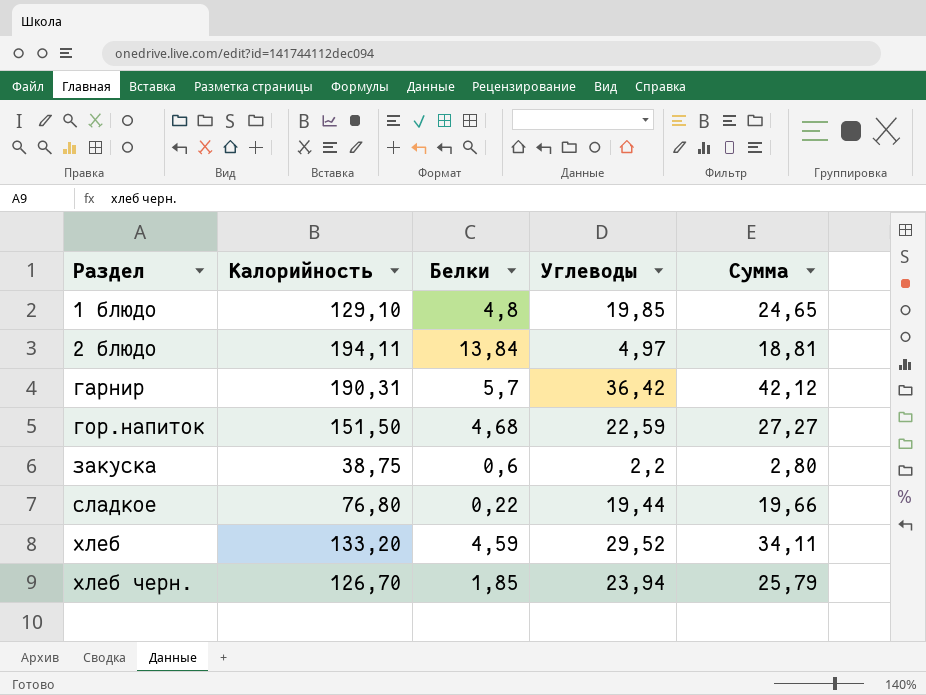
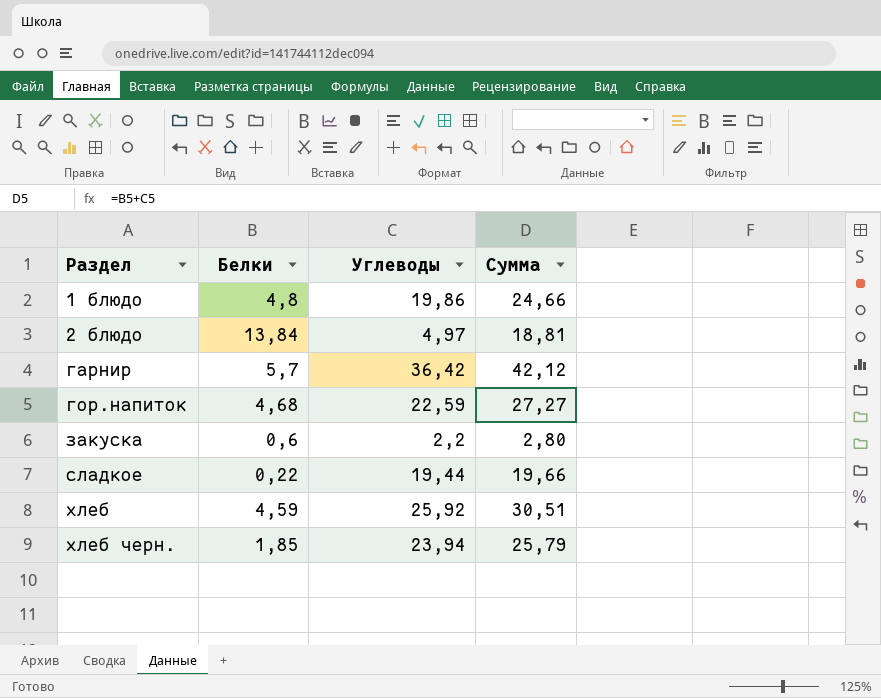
column Калорийность | position: 2 -> none
1 блюдо | Углеводы: 19,85 -> 19,86
1 блюдо | Сумма: 24,65 -> 24,66
хлеб | Углеводы: 29,52 -> 25,92
хлеб | Сумма: 34,11 -> 30,51

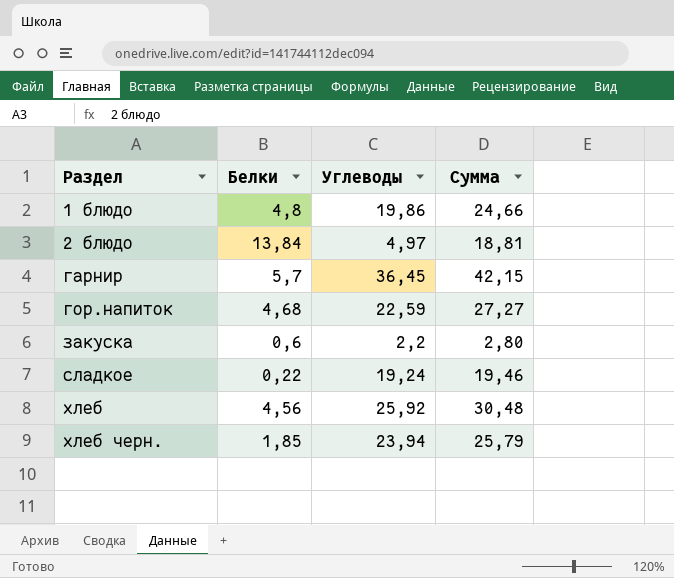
гарнир | Углеводы: 36,42 -> 36,45
гарнир | Сумма: 42,12 -> 42,15
сладкое | Углеводы: 19,44 -> 19,24
сладкое | Сумма: 19,66 -> 19,46
хлеб | Белки: 4,59 -> 4,56
хлеб | Сумма: 30,51 -> 30,48

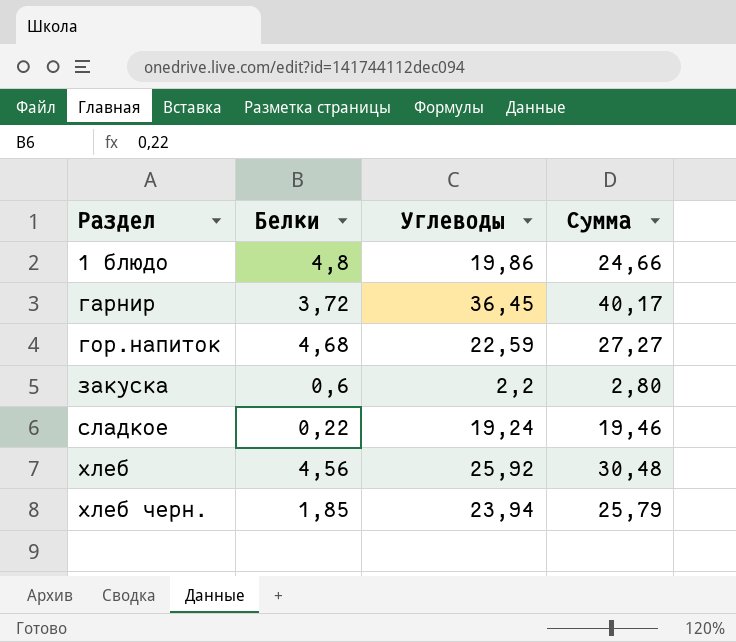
row 2 блюдо: 13,84 | 4,97 | 18,81 -> none
гарнир | Белки: 5,7 -> 3,72
гарнир | Сумма: 42,15 -> 40,17

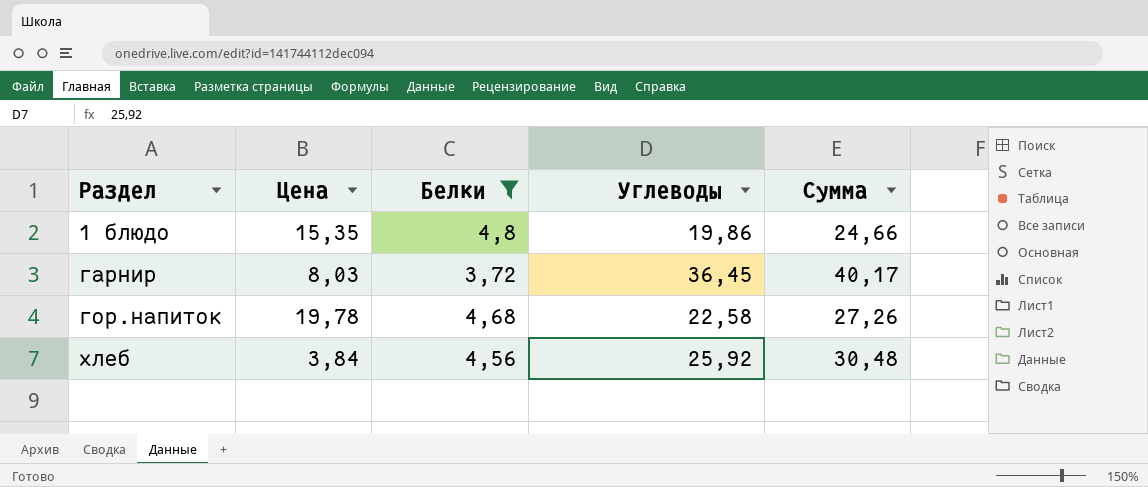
filter: none -> Белки >= 3,72
column Цена | position: none -> 2
гор.напиток | Углеводы: 22,59 -> 22,58
гор.напиток | Сумма: 27,27 -> 27,26

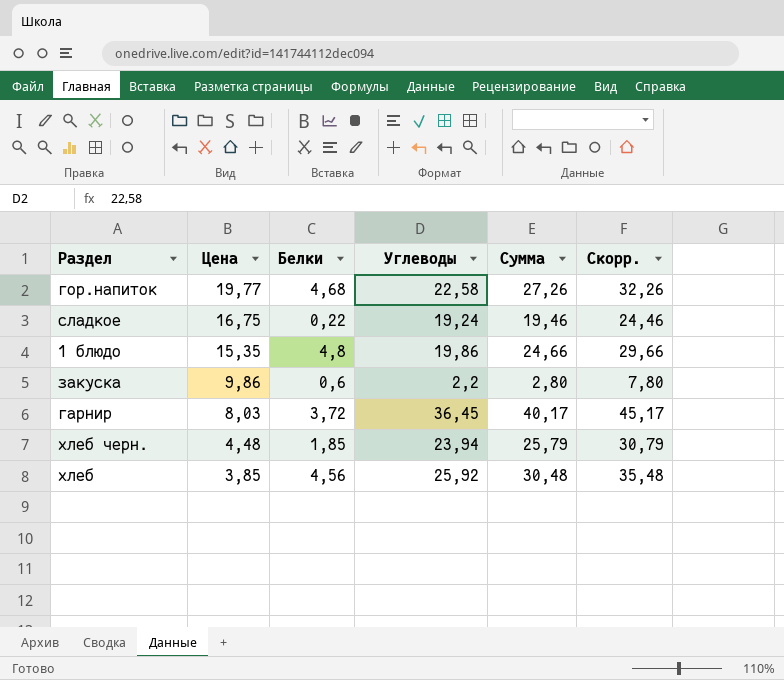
filter: Белки >= 3,72 -> none
row order: Раздел ascending -> Цена descending
column Скорр. | formula: none -> [Сумма] + 5
гор.напиток | Цена: 19,78 -> 19,77
хлеб | Цена: 3,84 -> 3,85

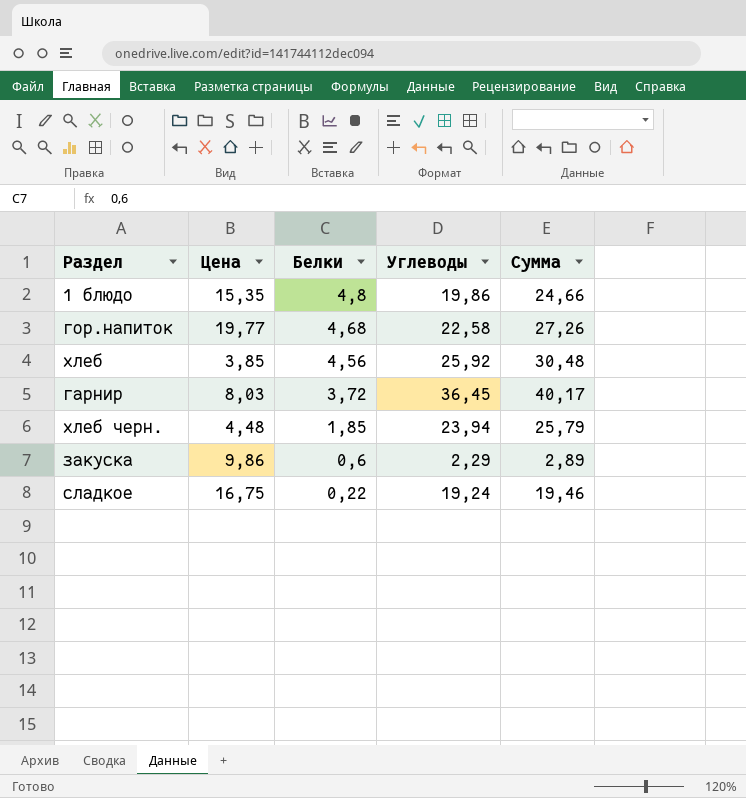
row order: Цена descending -> Белки descending
column Скорр. | formula: [Сумма] + 5 -> none
закуска | Углеводы: 2,2 -> 2,29
закуска | Сумма: 2,80 -> 2,89

